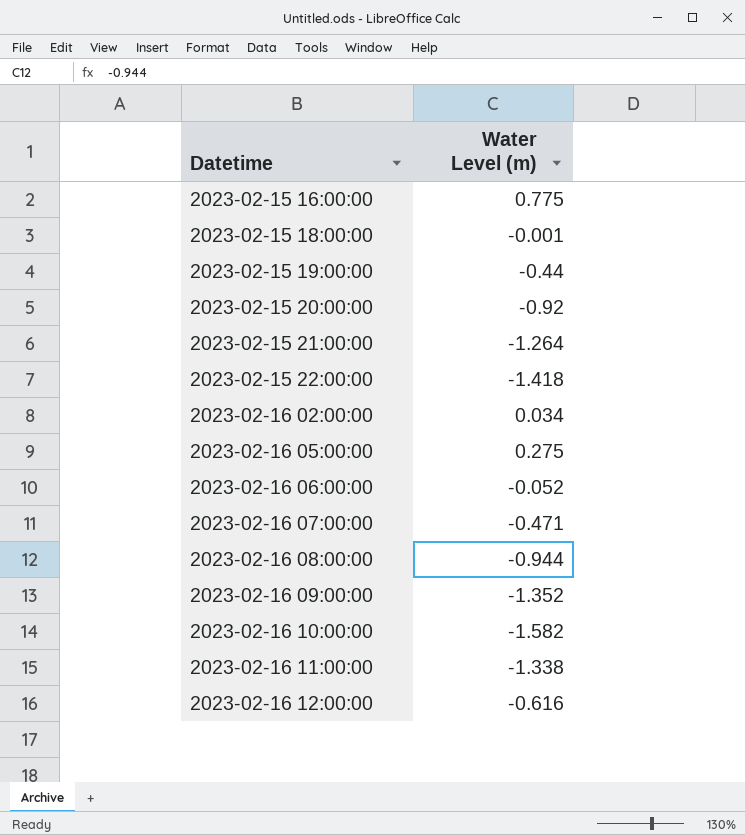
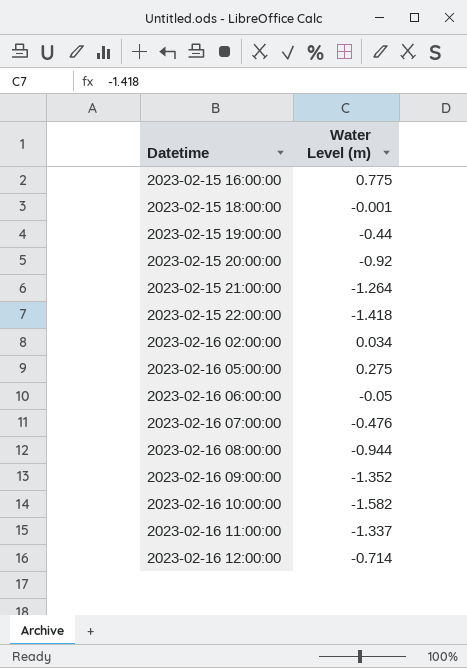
2023-02-16 06:00:00 | Water Level (m): -0.052 -> -0.05
2023-02-16 07:00:00 | Water Level (m): -0.471 -> -0.476
2023-02-16 11:00:00 | Water Level (m): -1.338 -> -1.337
2023-02-16 12:00:00 | Water Level (m): -0.616 -> -0.714

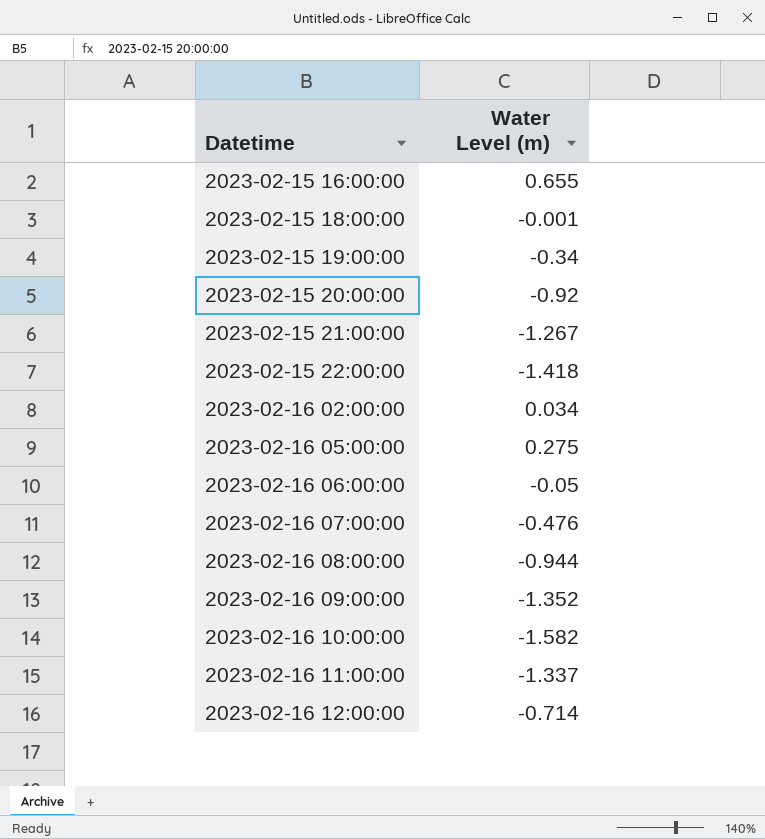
2023-02-15 16:00:00 | Water Level (m): 0.775 -> 0.655
2023-02-15 19:00:00 | Water Level (m): -0.44 -> -0.34
2023-02-15 21:00:00 | Water Level (m): -1.264 -> -1.267

